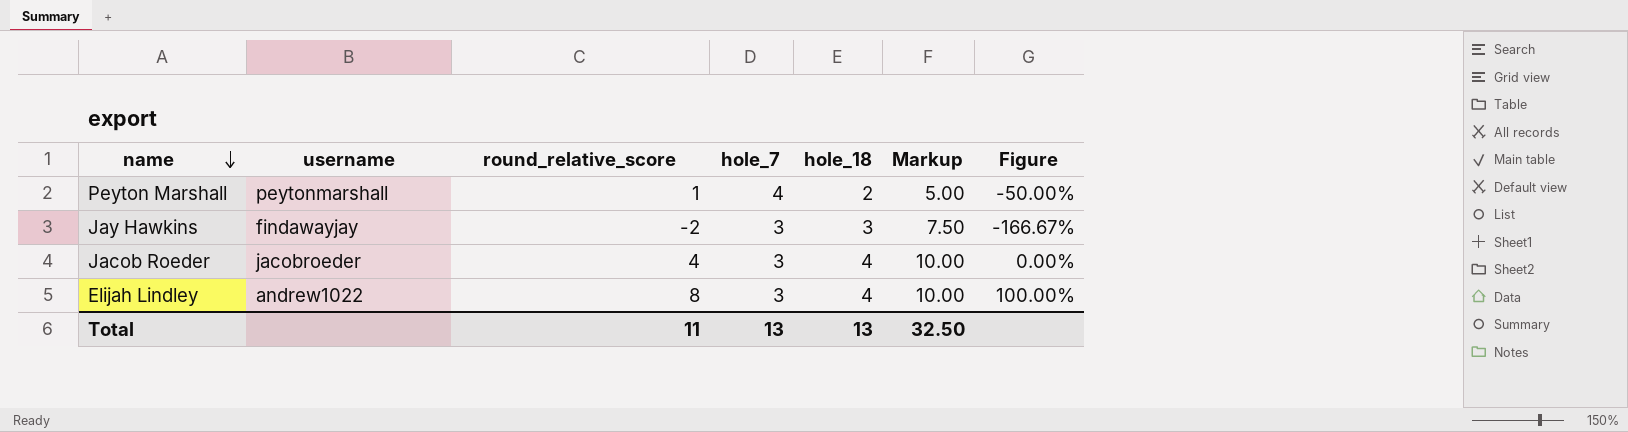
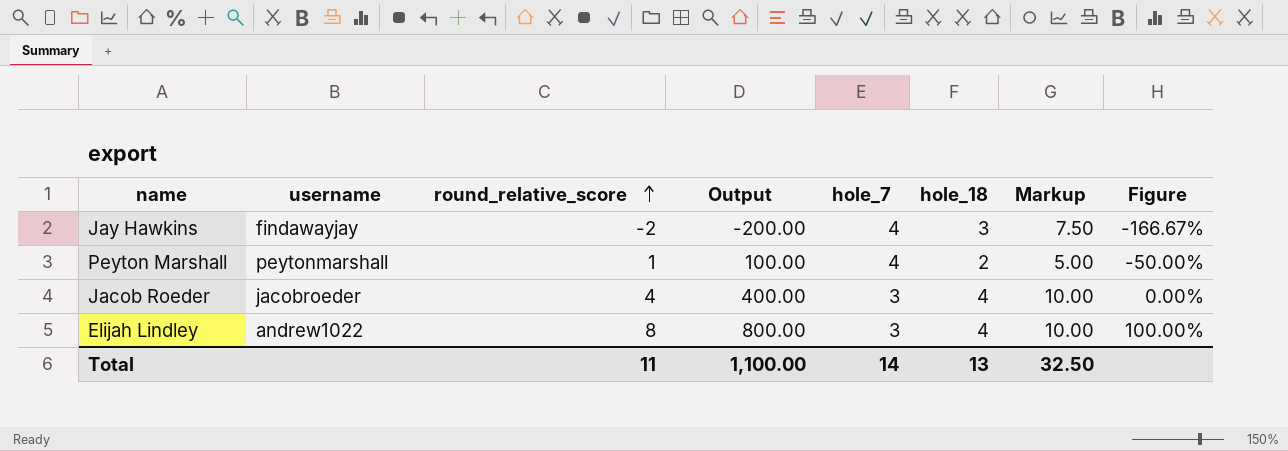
row order: name descending -> round_relative_score ascending
column Output | formula: none -> [round_relative_score] * 100
Jay Hawkins | hole_7: 3 -> 4
Total | hole_7: 13 -> 14

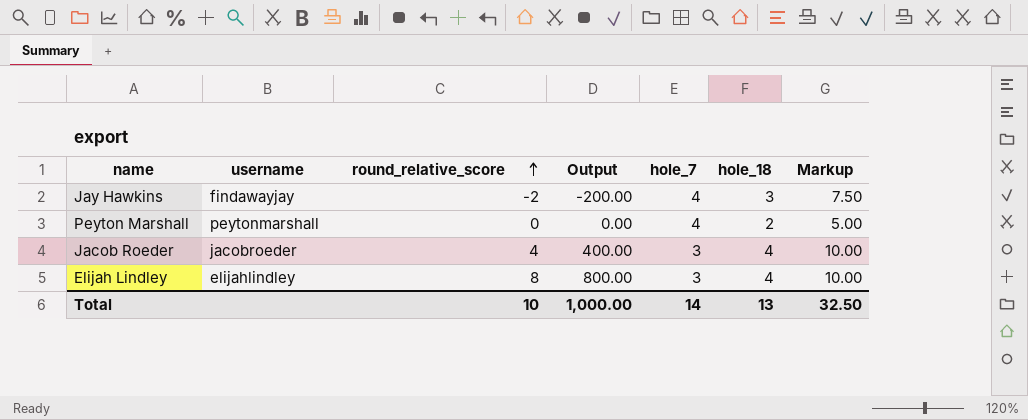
column Figure | formula: ([round_relative_score] - [hole_18]) / [hole_18] -> none
Peyton Marshall | round_relative_score: 1 -> 0
Peyton Marshall | Output: 100.00 -> 0.00
Elijah Lindley | username: andrew1022 -> elijahlindley
Total | round_relative_score: 11 -> 10
Total | Output: 1,100.00 -> 1,000.00

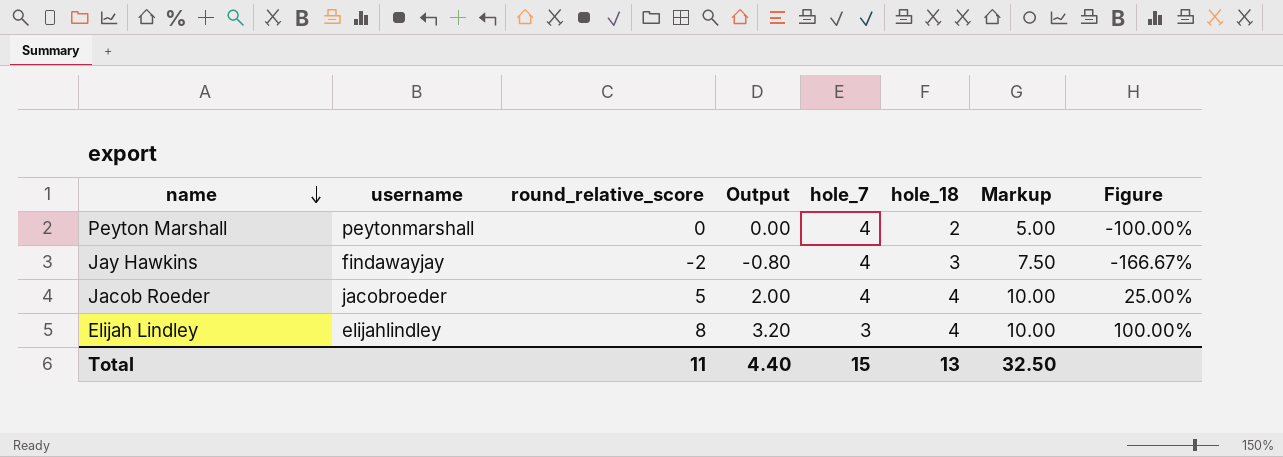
row order: round_relative_score ascending -> name descending
column Output | formula: [round_relative_score] * 100 -> [round_relative_score] * 0.4
column Figure | formula: none -> ([round_relative_score] - [hole_18]) / [hole_18]
Jacob Roeder | round_relative_score: 4 -> 5
Jacob Roeder | hole_7: 3 -> 4
Total | round_relative_score: 10 -> 11
Total | Output: 1,000.00 -> 4.40
Total | hole_7: 14 -> 15

